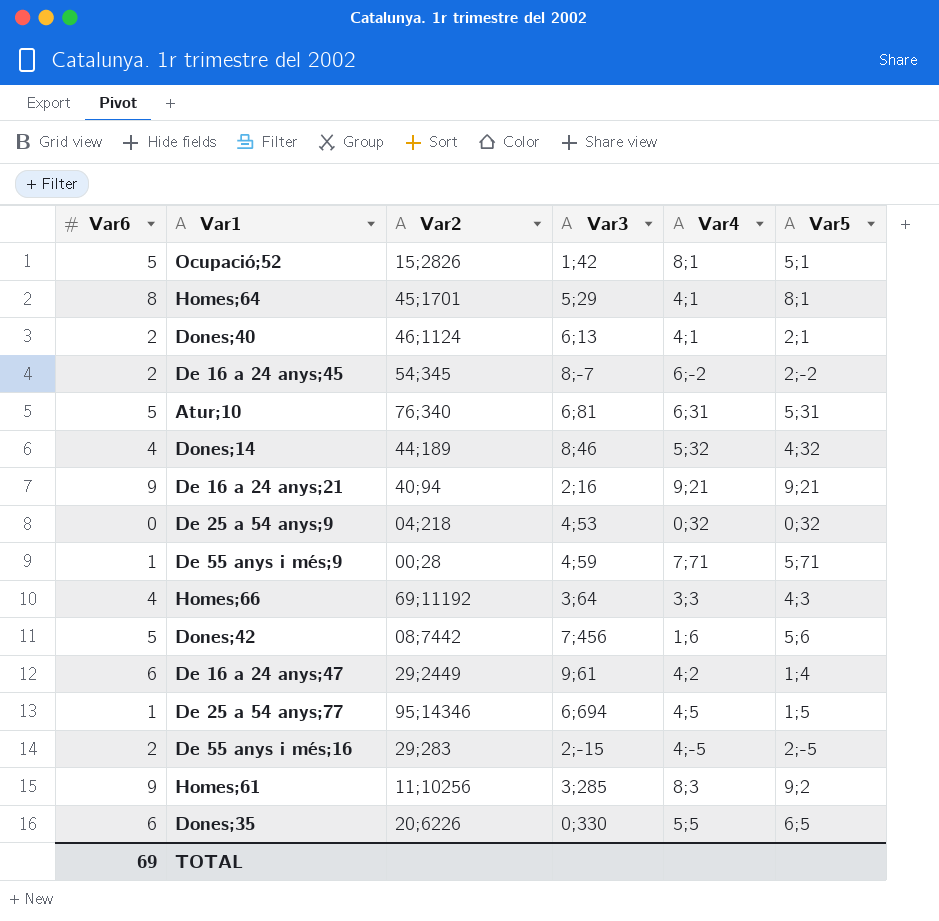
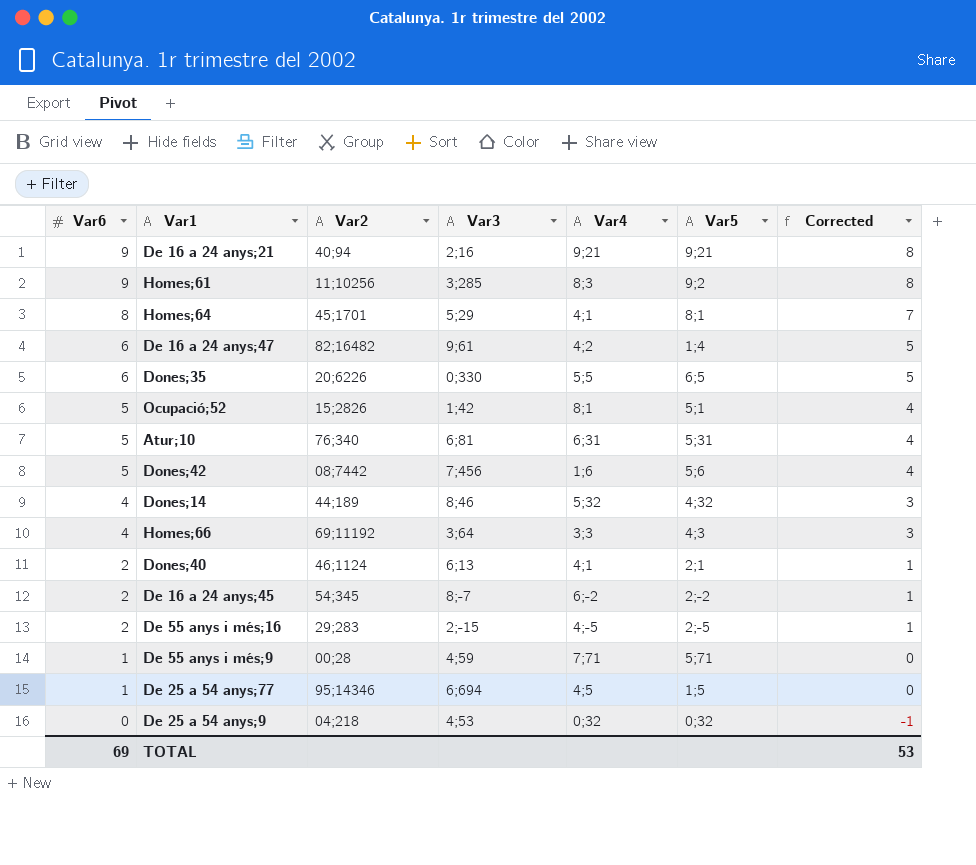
row order: none -> Var6 descending
column Corrected | formula: none -> [Var6] - 1
De 16 a 24 anys;47 | Var2: 29;2449 -> 82;16482

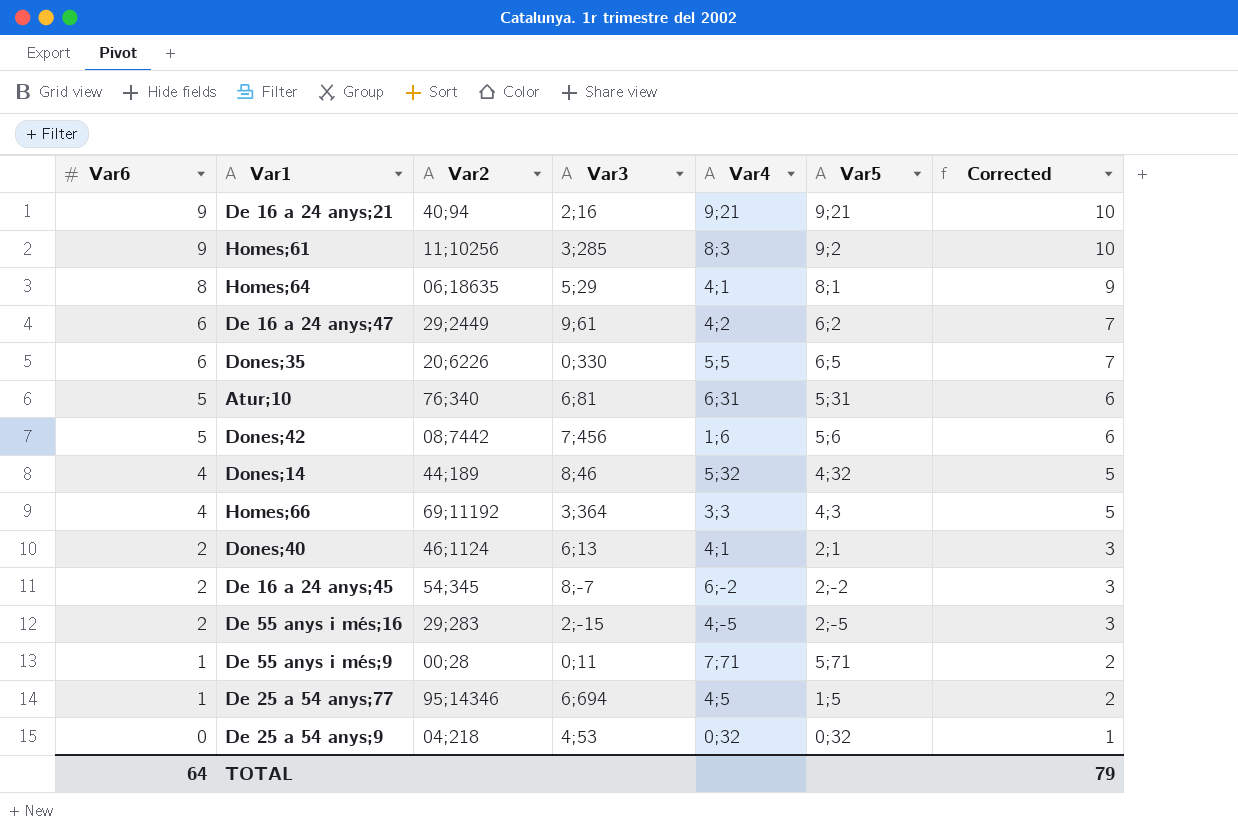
column Corrected | formula: [Var6] - 1 -> [Var6] + 1
row Ocupació;52: 5 | 15;2826 | 1;42 | 8;1 | 5;1 | 4 -> none
Homes;64 | Var2: 45;1701 -> 06;18635
De 16 a 24 anys;47 | Var2: 82;16482 -> 29;2449
De 16 a 24 anys;47 | Var5: 1;4 -> 6;2
Homes;66 | Var3: 3;64 -> 3;364
De 55 anys i més;9 | Var3: 4;59 -> 0;11
TOTAL | Var6: 69 -> 64
TOTAL | Corrected: 53 -> 79

